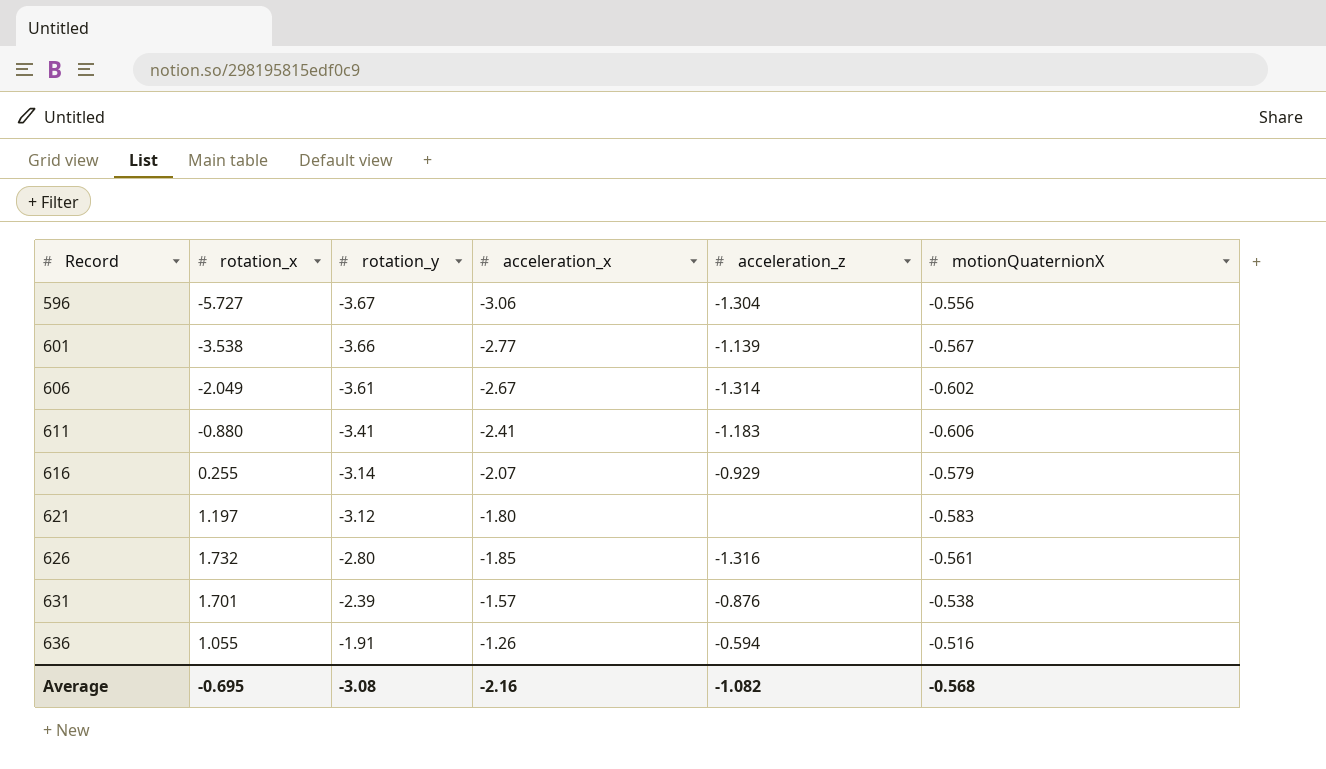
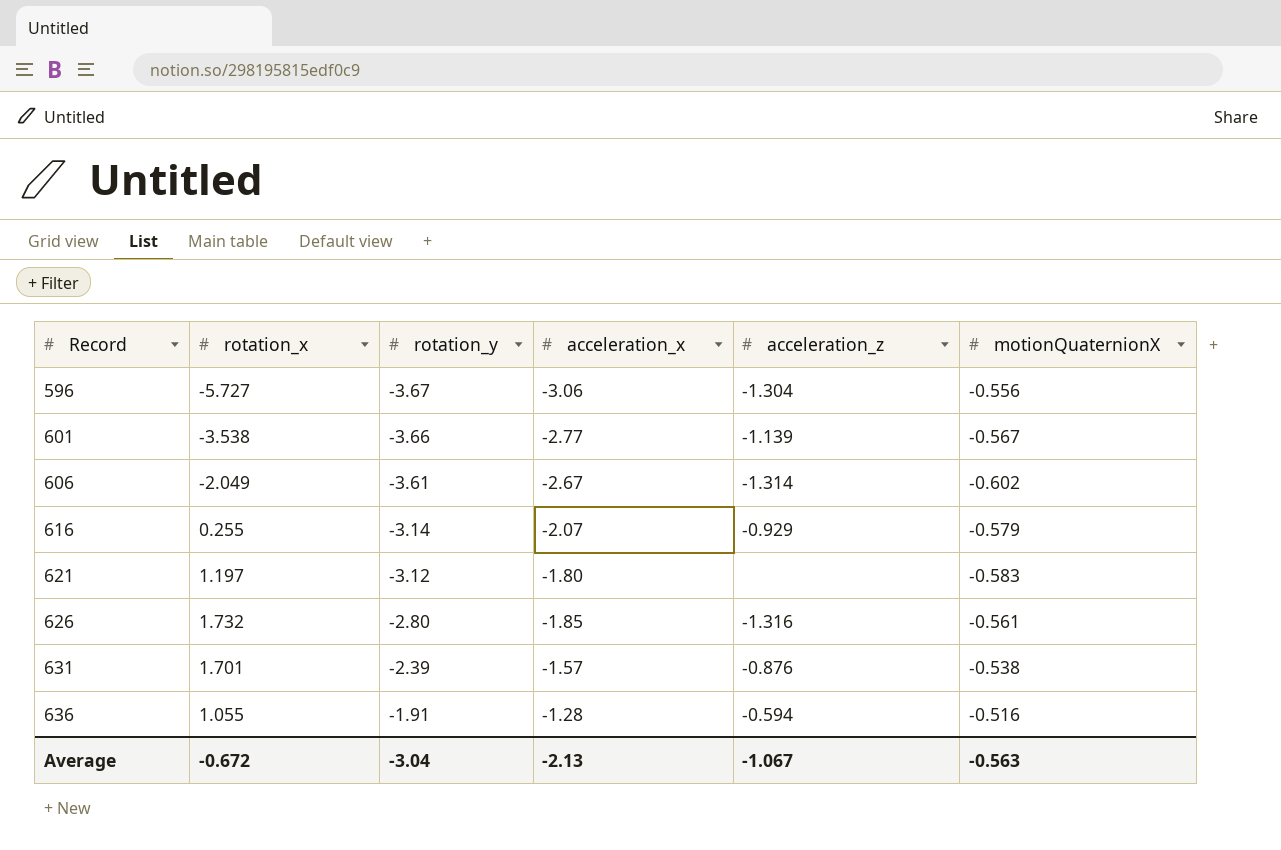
row 611: -0.880 | -3.41 | -2.41 | -1.183 | -0.606 -> none
636 | acceleration_x: -1.26 -> -1.28
Average | rotation_x: -0.695 -> -0.672
Average | rotation_y: -3.08 -> -3.04
Average | acceleration_x: -2.16 -> -2.13
Average | acceleration_z: -1.082 -> -1.067
Average | motionQuaternionX: -0.568 -> -0.563

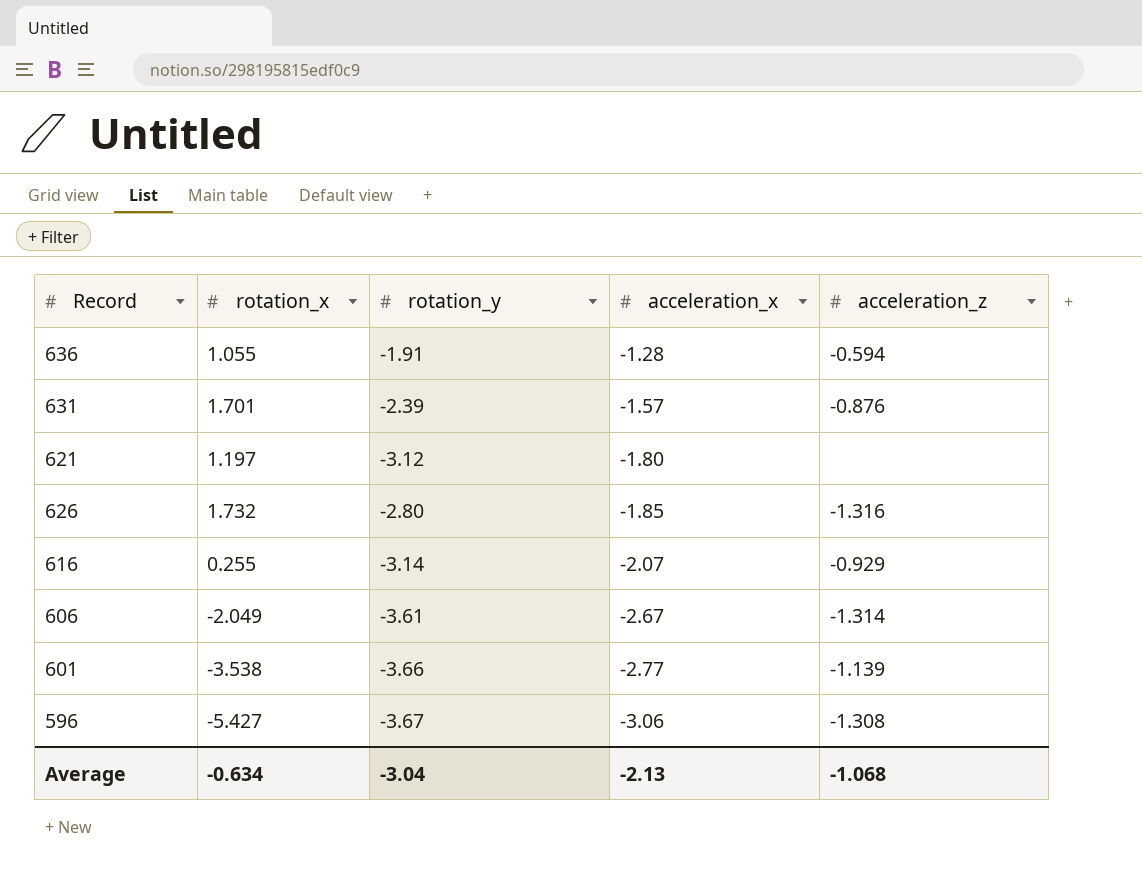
row order: Record ascending -> acceleration_x descending
column motionQuaternionX | position: 6 -> none
596 | rotation_x: -5.727 -> -5.427
596 | acceleration_z: -1.304 -> -1.308
Average | rotation_x: -0.672 -> -0.634
Average | acceleration_z: -1.067 -> -1.068

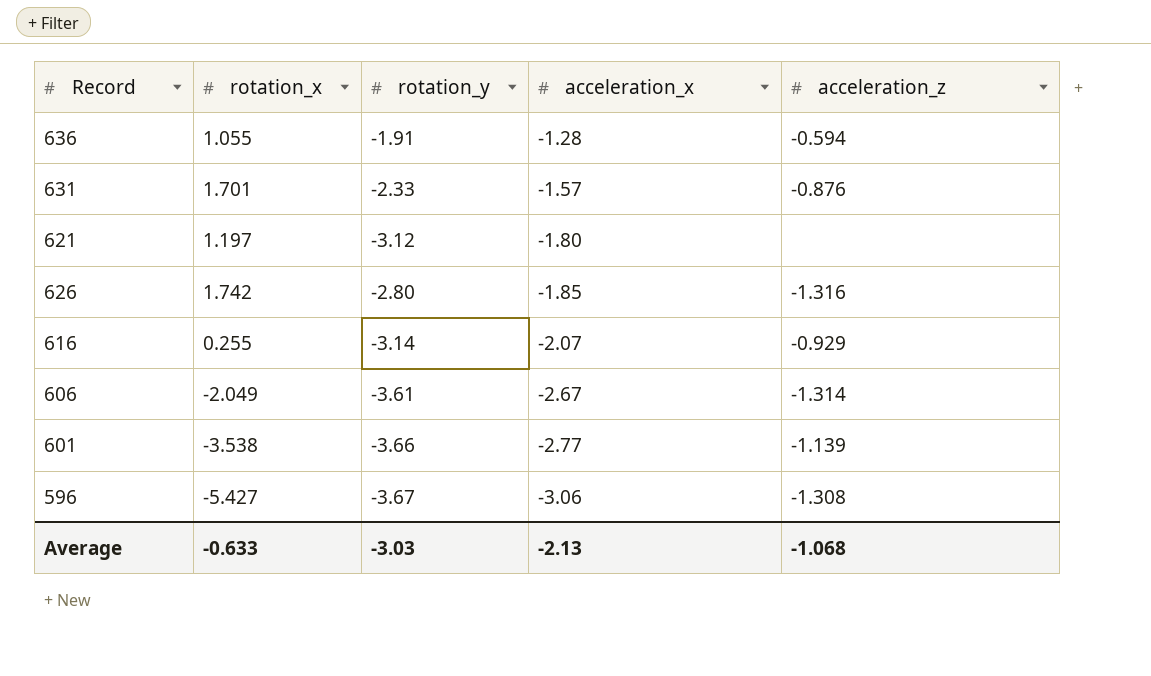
631 | rotation_y: -2.39 -> -2.33
626 | rotation_x: 1.732 -> 1.742
Average | rotation_x: -0.634 -> -0.633
Average | rotation_y: -3.04 -> -3.03

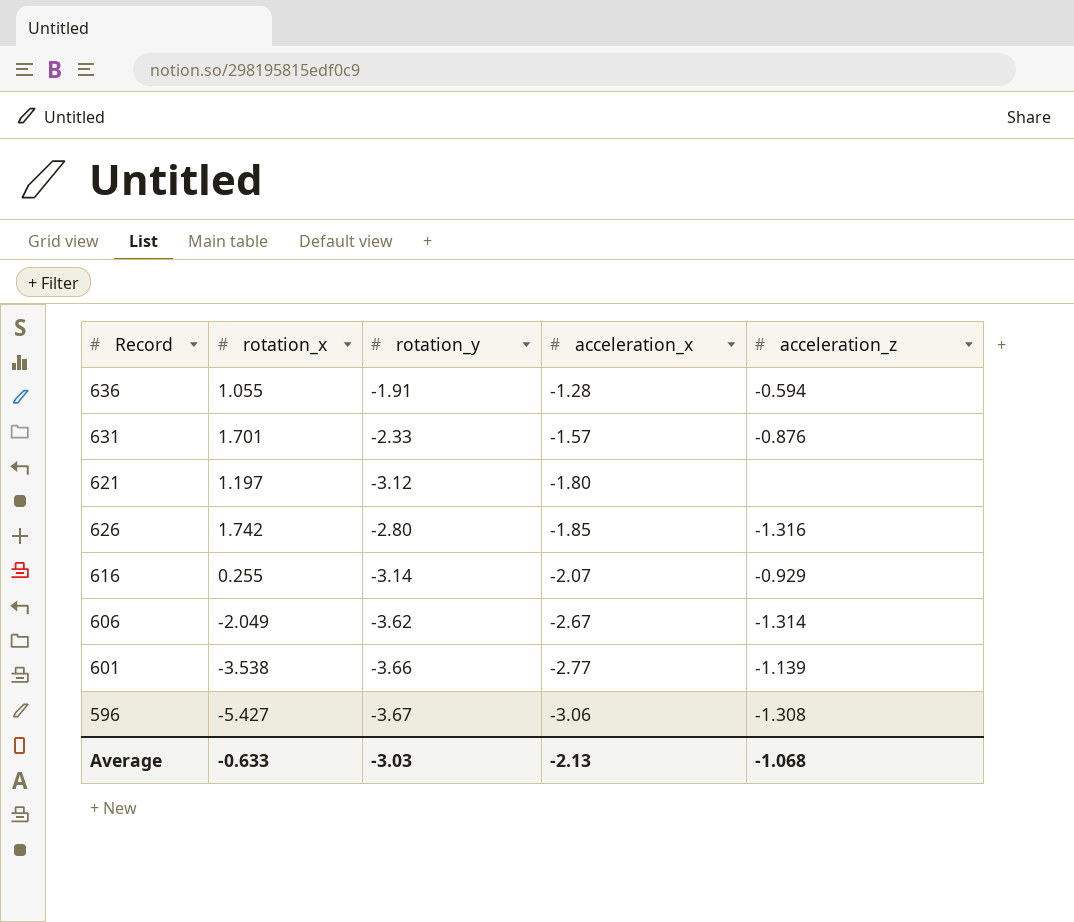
606 | rotation_y: -3.61 -> -3.62

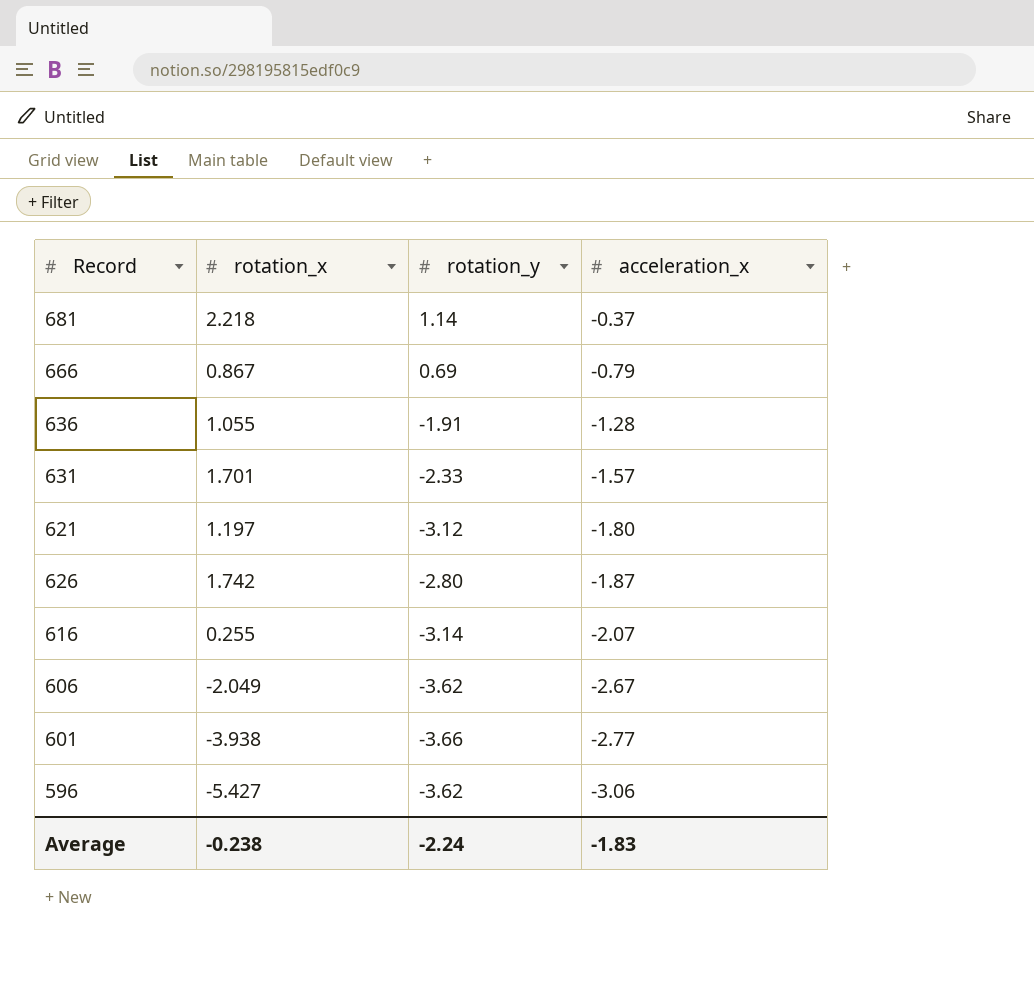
column acceleration_z | position: 5 -> none
row 681: none -> 2.218 | 1.14 | -0.37
row 666: none -> 0.867 | 0.69 | -0.79
626 | acceleration_x: -1.85 -> -1.87
601 | rotation_x: -3.538 -> -3.938
596 | rotation_y: -3.67 -> -3.62
Average | rotation_x: -0.633 -> -0.238
Average | rotation_y: -3.03 -> -2.24
Average | acceleration_x: -2.13 -> -1.83

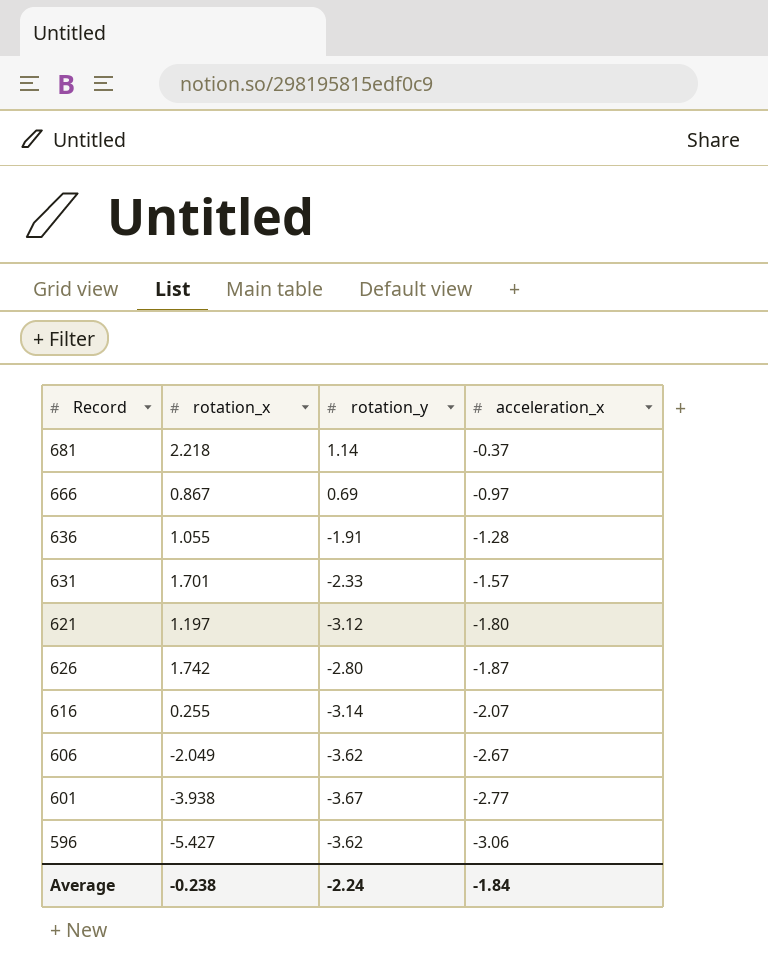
666 | acceleration_x: -0.79 -> -0.97
601 | rotation_y: -3.66 -> -3.67
Average | acceleration_x: -1.83 -> -1.84

